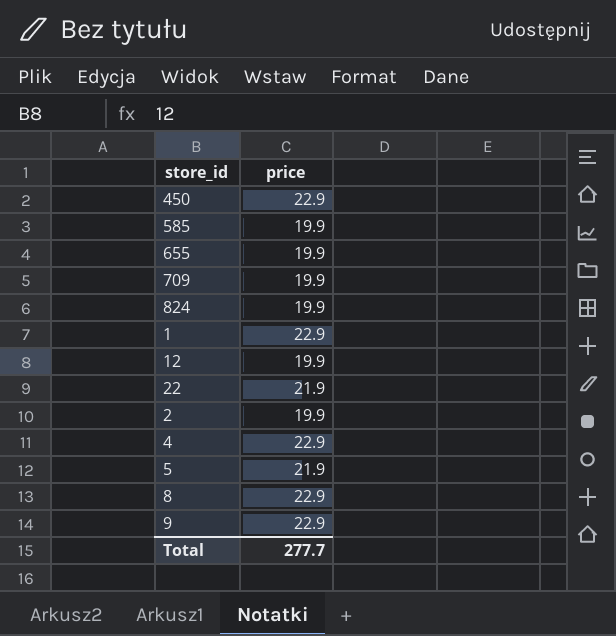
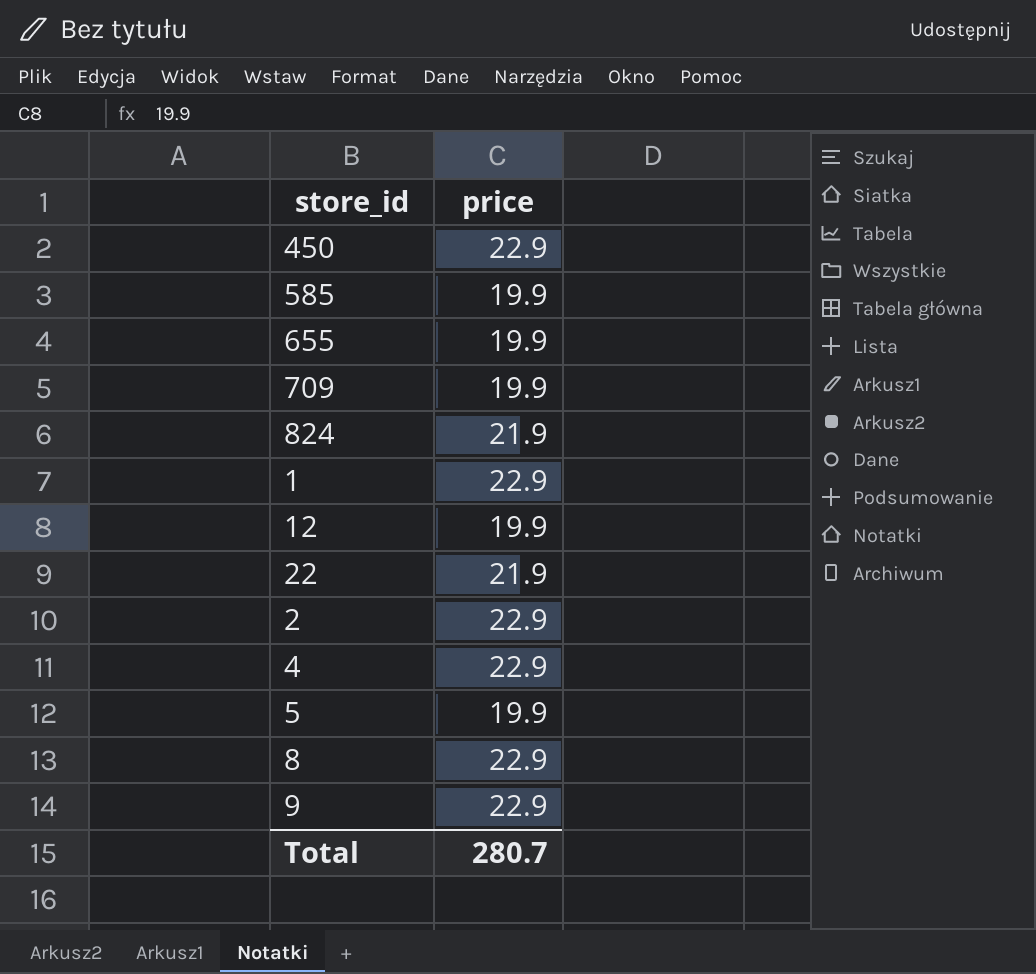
824 | price: 19.9 -> 21.9
2 | price: 19.9 -> 22.9
5 | price: 21.9 -> 19.9
Total | price: 277.7 -> 280.7

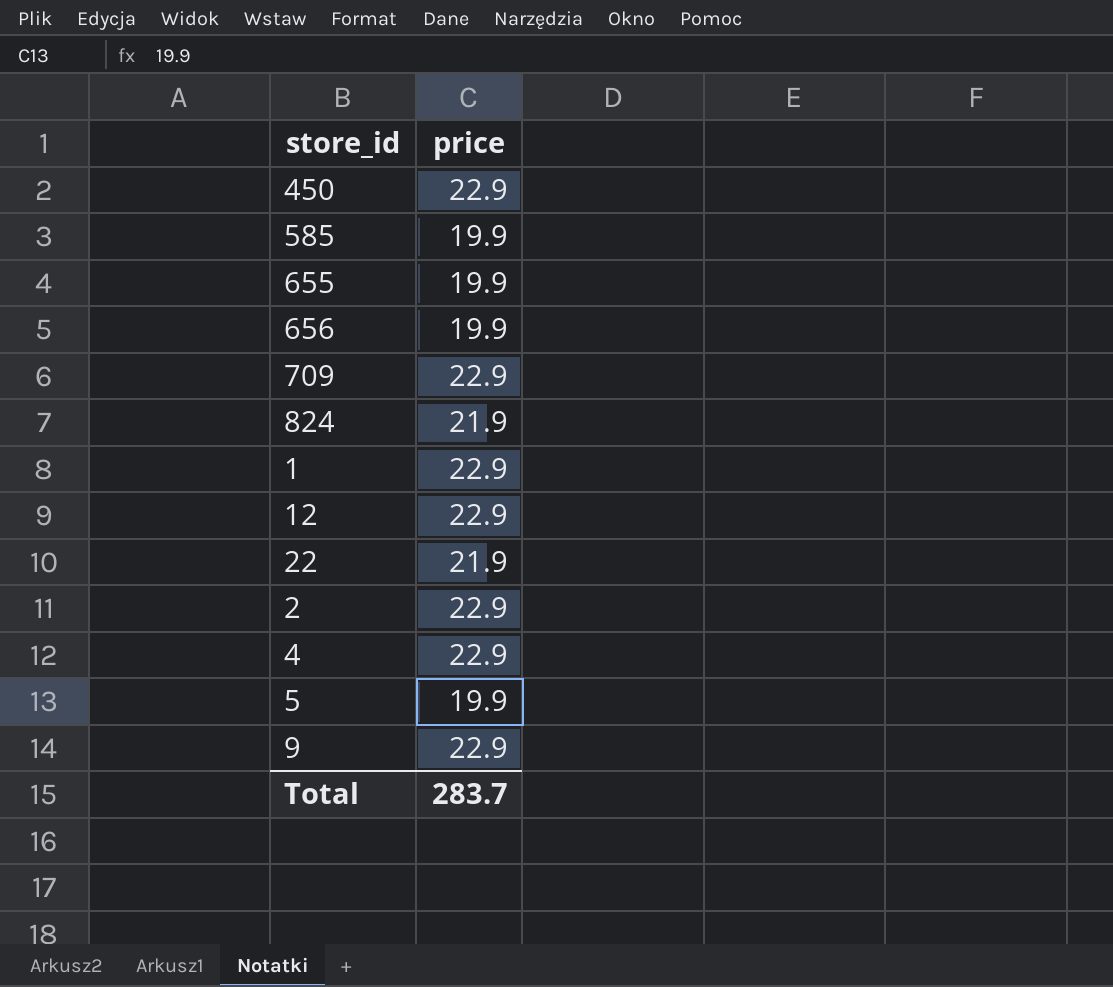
row 8: 22.9 -> none
row 656: none -> 19.9
709 | price: 19.9 -> 22.9
12 | price: 19.9 -> 22.9
Total | price: 280.7 -> 283.7

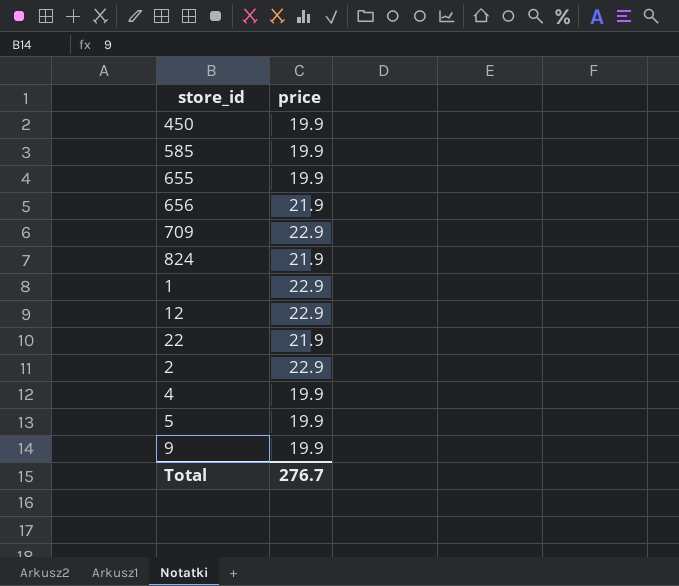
450 | price: 22.9 -> 19.9
656 | price: 19.9 -> 21.9
4 | price: 22.9 -> 19.9
9 | price: 22.9 -> 19.9
Total | price: 283.7 -> 276.7

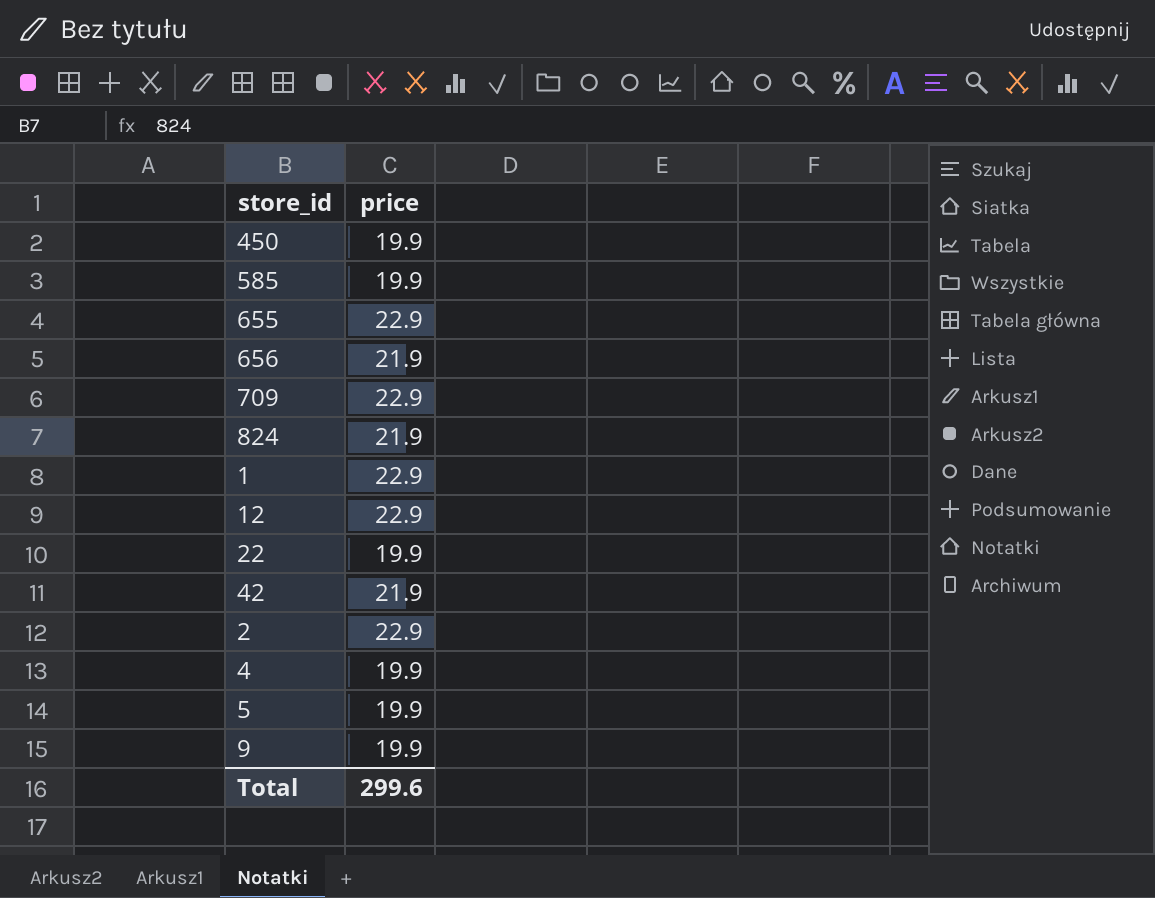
655 | price: 19.9 -> 22.9
22 | price: 21.9 -> 19.9
row 42: none -> 21.9
Total | price: 276.7 -> 299.6

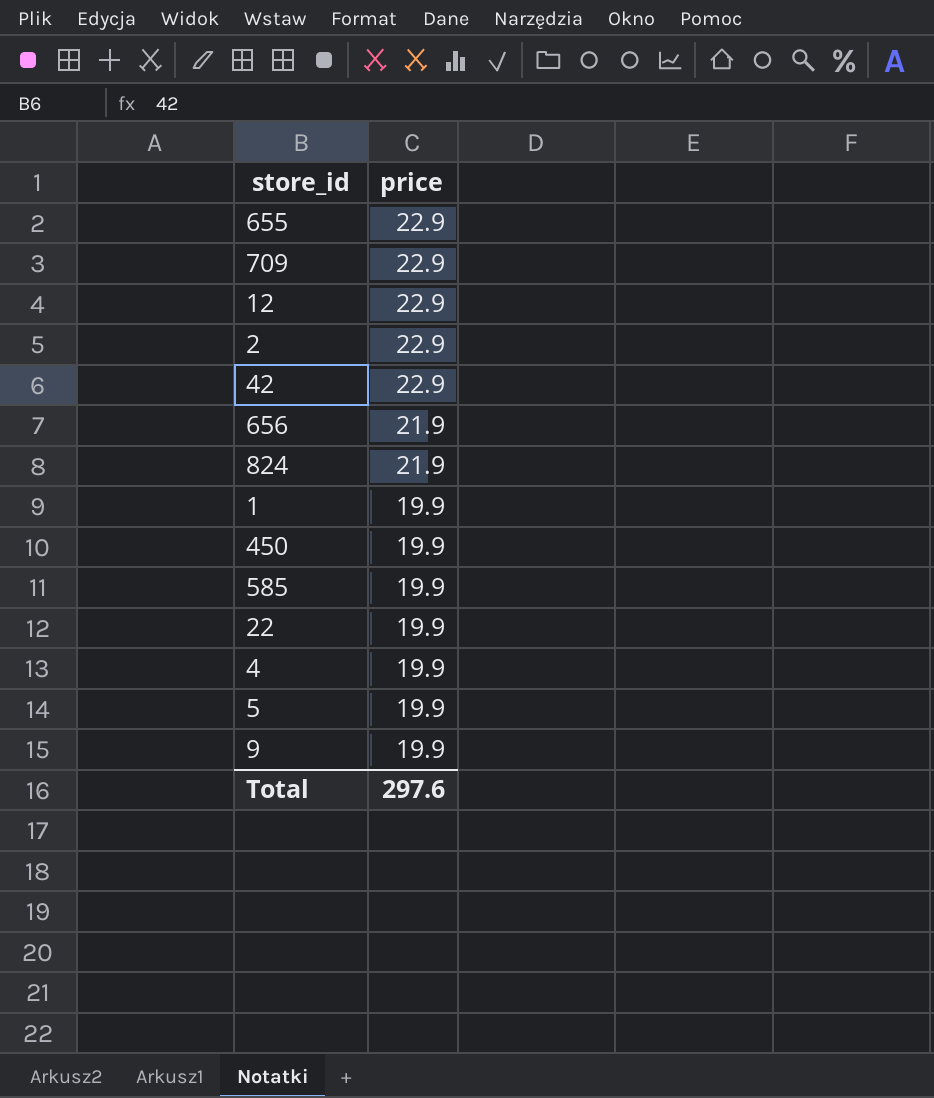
row order: none -> price descending
42 | price: 21.9 -> 22.9
1 | price: 22.9 -> 19.9
Total | price: 299.6 -> 297.6

